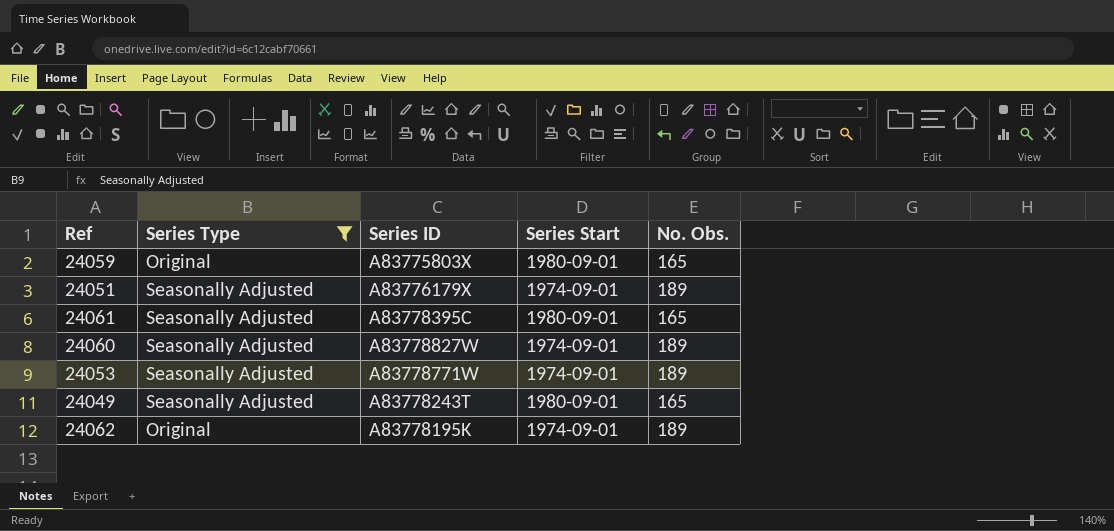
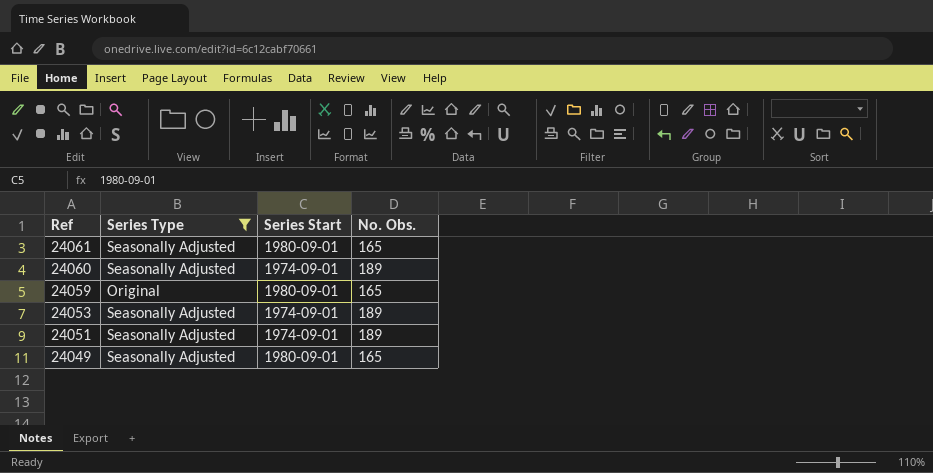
row order: none -> Ref descending
column Series ID | position: 3 -> none
row 24062: Original | A83778195K | 1974-09-01 | 189 -> none

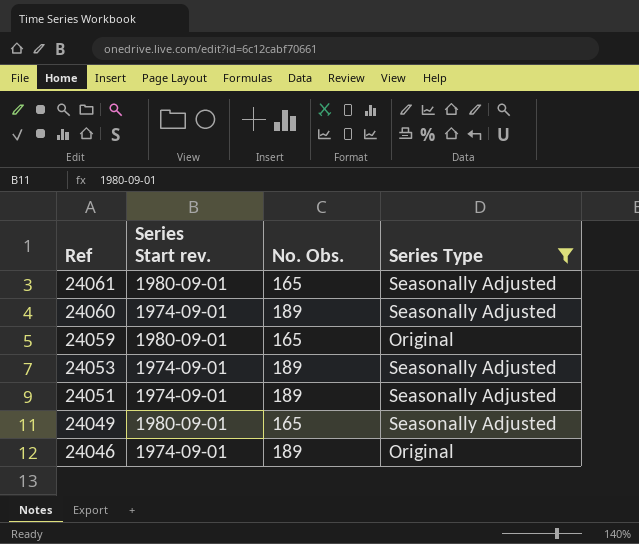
column name: Series Start -> Series Start rev.
column Series Type | position: 2 -> 4
row 24046: none -> 1974-09-01 | 189 | Original

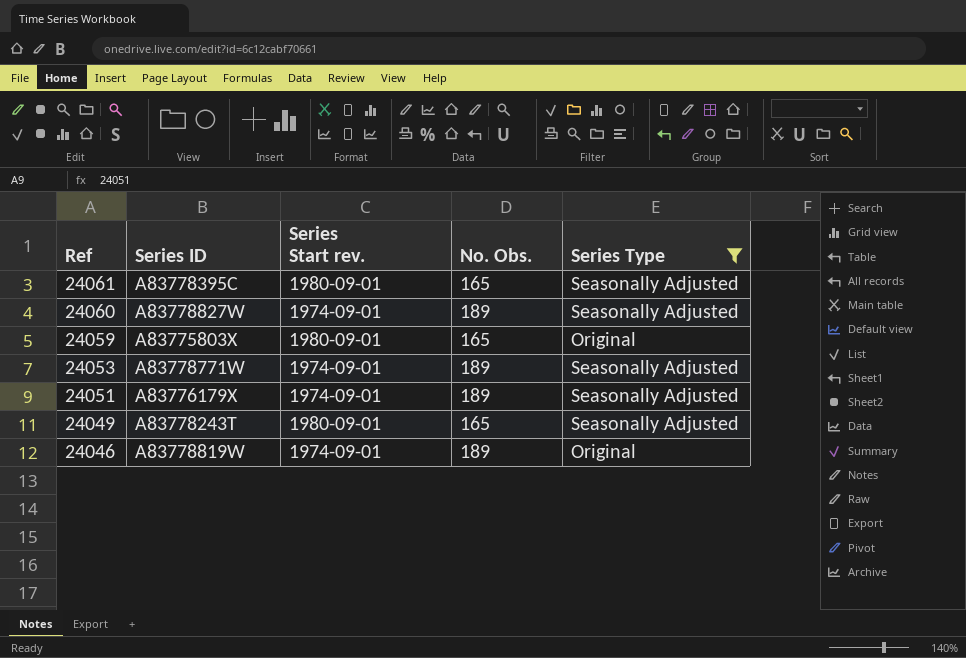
column Series ID | position: none -> 2

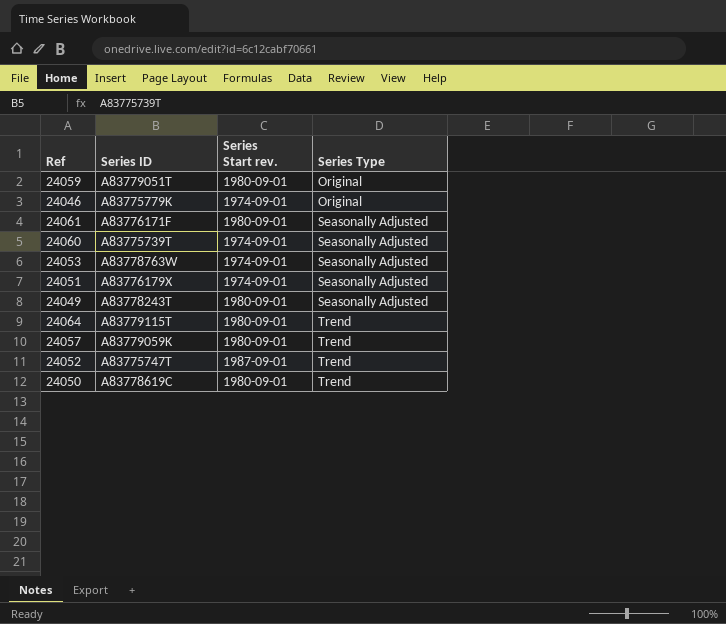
filter: Series Type != Trend -> none
row order: Ref descending -> Series Type ascending
column No. Obs. | position: 4 -> none
24059 | Series ID: A83775803X -> A83779051T
24046 | Series ID: A83778819W -> A83775779K
24061 | Series ID: A83778395C -> A83776171F
24060 | Series ID: A83778827W -> A83775739T
24053 | Series ID: A83778771W -> A83778763W

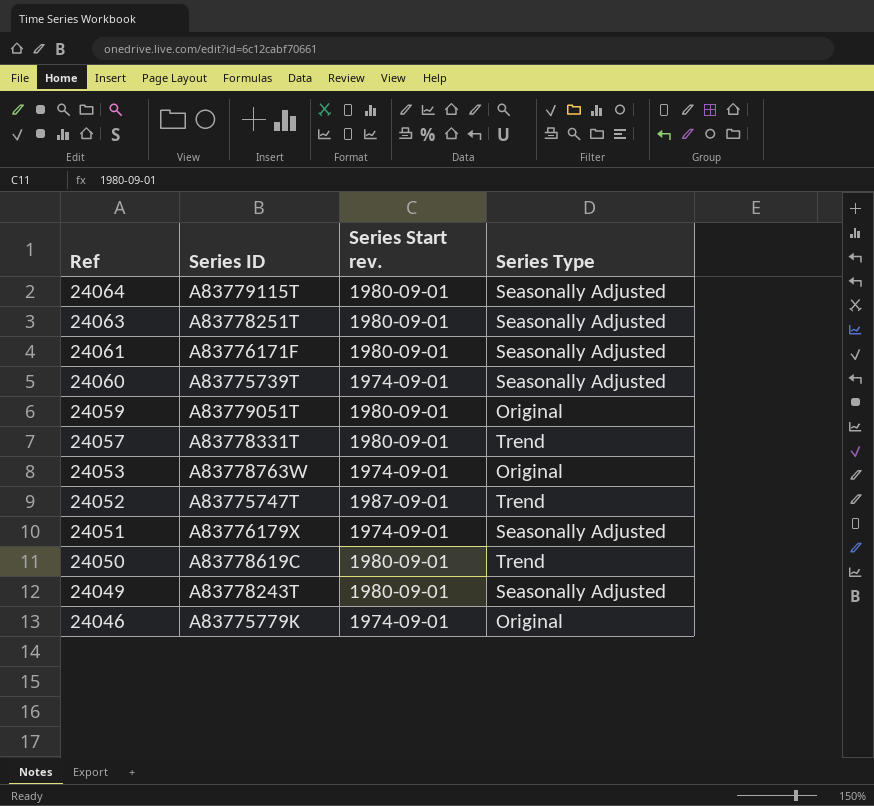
row order: Series Type ascending -> Ref descending
24064 | Series Type: Trend -> Seasonally Adjusted
row 24063: none -> A83778251T | 1980-09-01 | Seasonally Adjusted
24057 | Series ID: A83779059K -> A83778331T
24053 | Series Type: Seasonally Adjusted -> Original

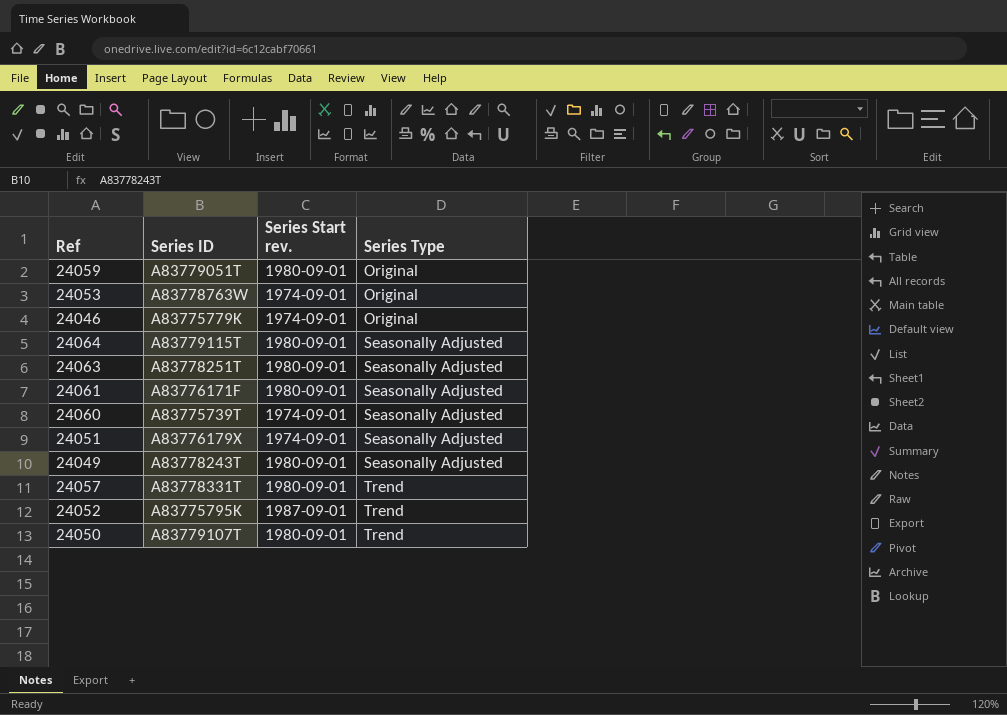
row order: Ref descending -> Series Type ascending
24052 | Series ID: A83775747T -> A83775795K
24050 | Series ID: A83778619C -> A83779107T

